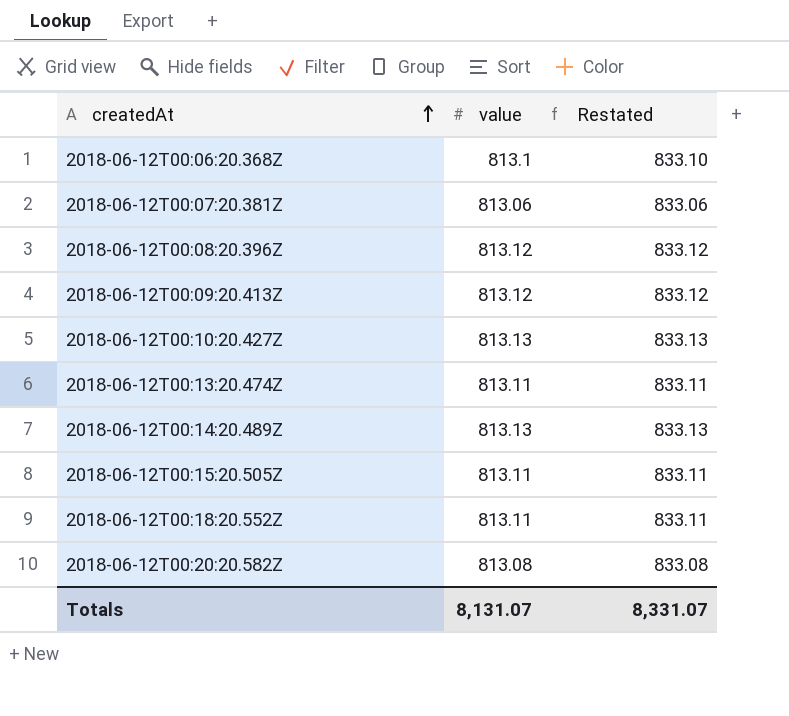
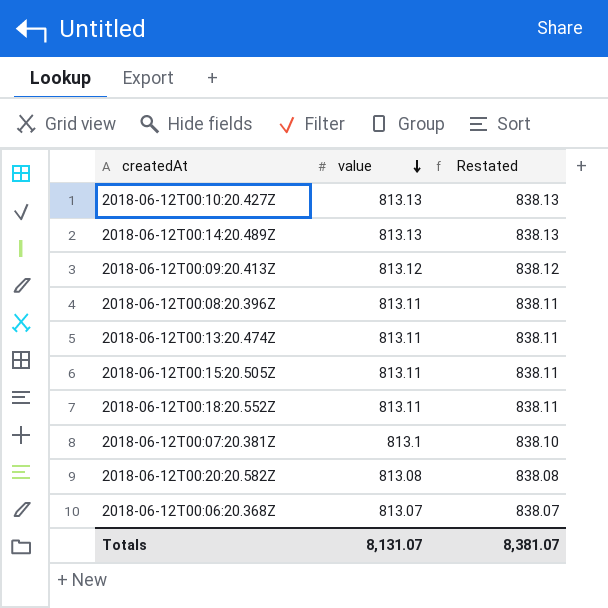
row order: createdAt ascending -> value descending
column Restated | formula: [value] + 20 -> [value] + 25
2018-06-12T00:08:20.396Z | value: 813.12 -> 813.11
2018-06-12T00:07:20.381Z | value: 813.06 -> 813.1
2018-06-12T00:06:20.368Z | value: 813.1 -> 813.07
Totals | Restated: 8,331.07 -> 8,381.07

